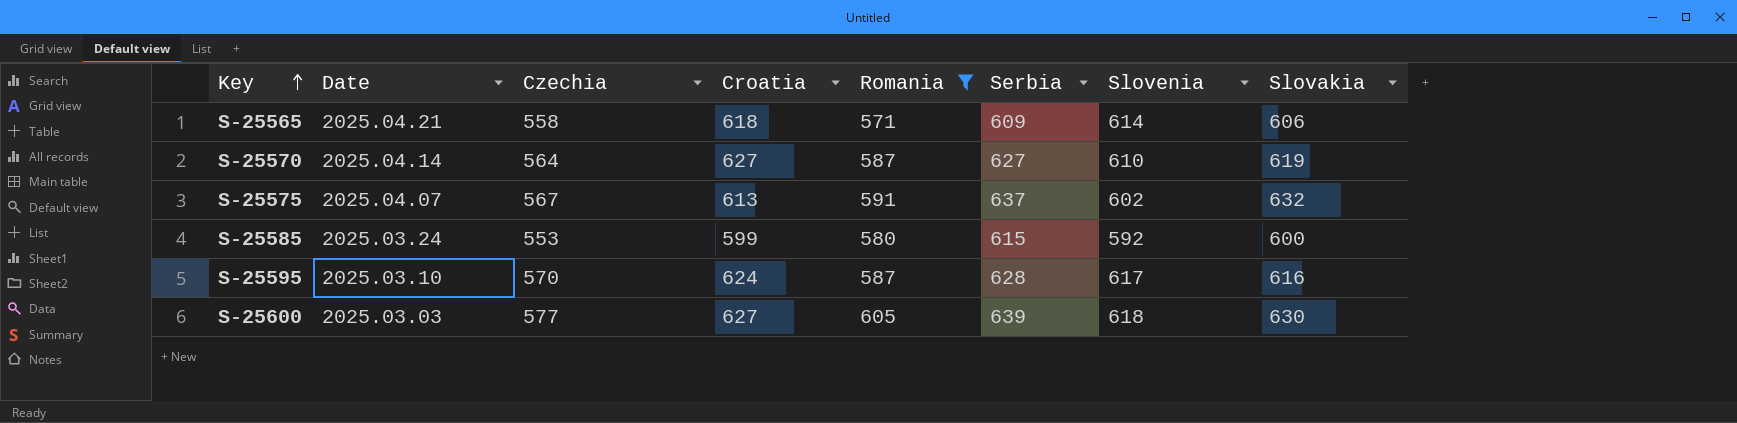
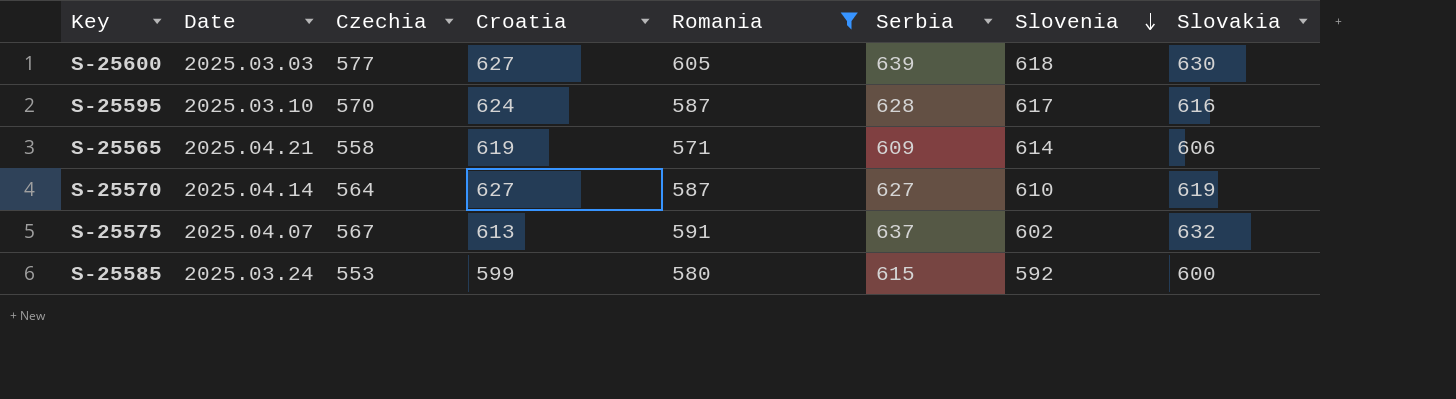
row order: Key ascending -> Slovenia descending
S-25565 | Croatia: 618 -> 619

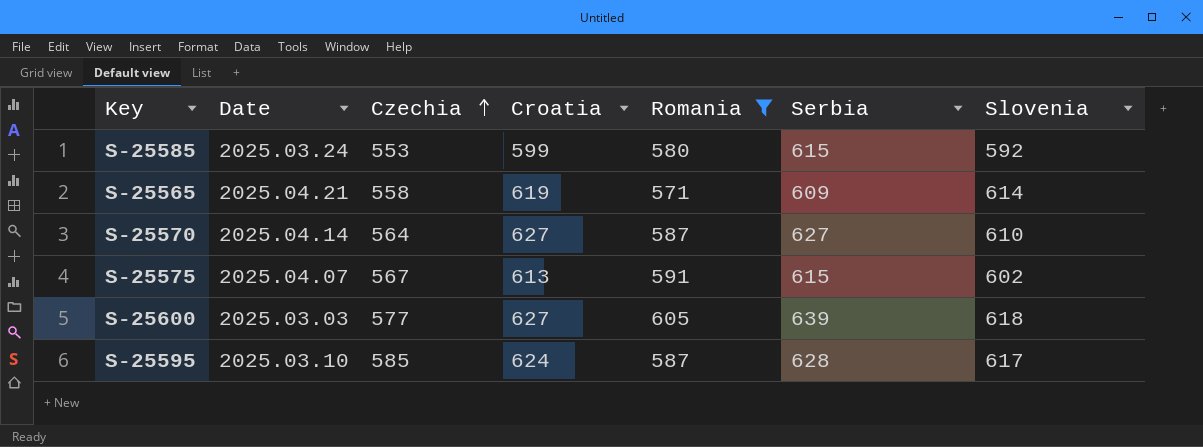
row order: Slovenia descending -> Czechia ascending
column Slovakia | position: 8 -> none
S-25575 | Serbia: 637 -> 615
S-25595 | Czechia: 570 -> 585

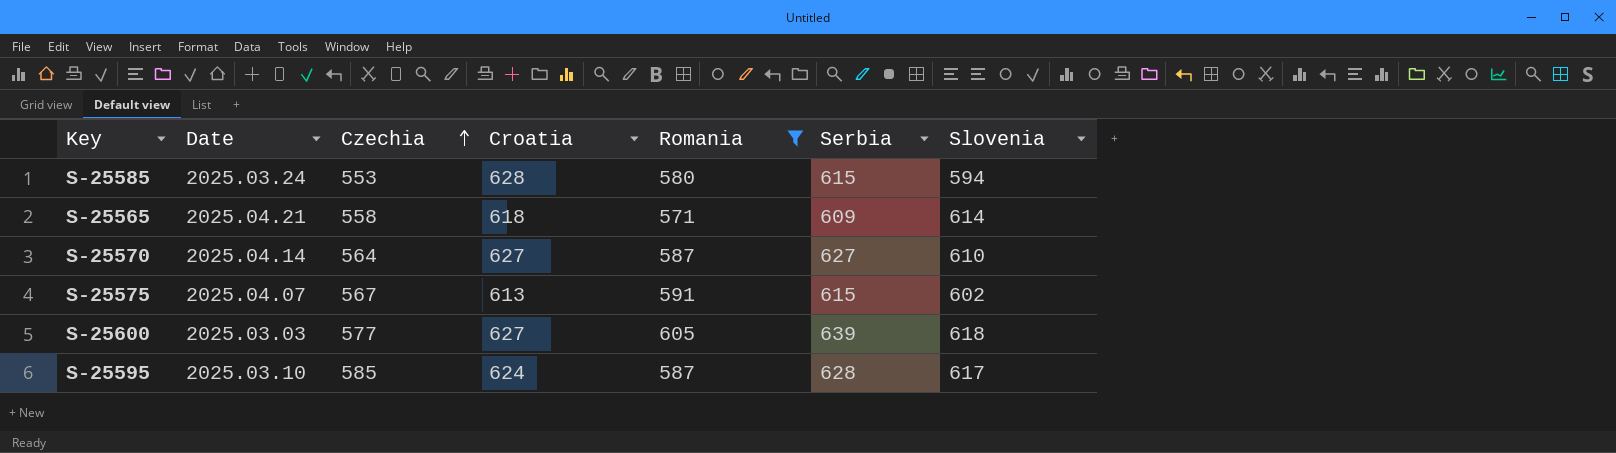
S-25585 | Croatia: 599 -> 628
S-25585 | Slovenia: 592 -> 594
S-25565 | Croatia: 619 -> 618

